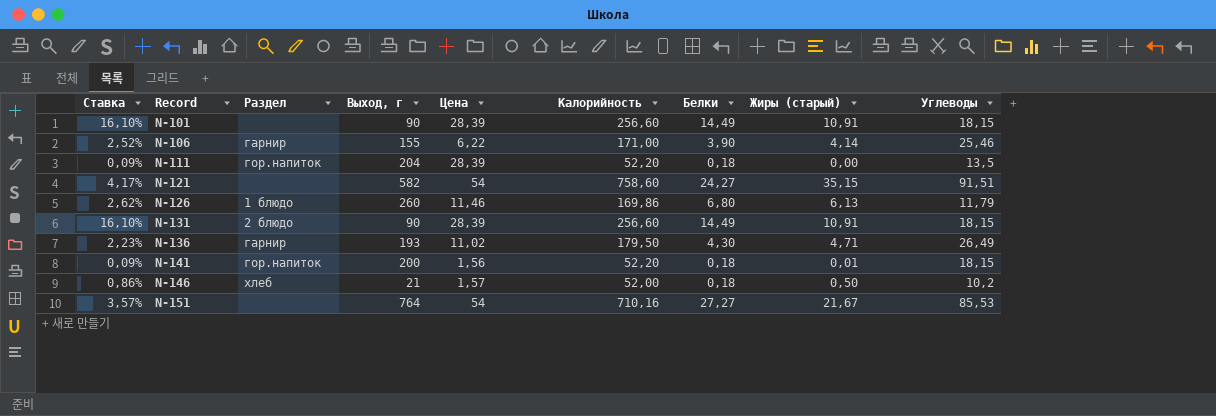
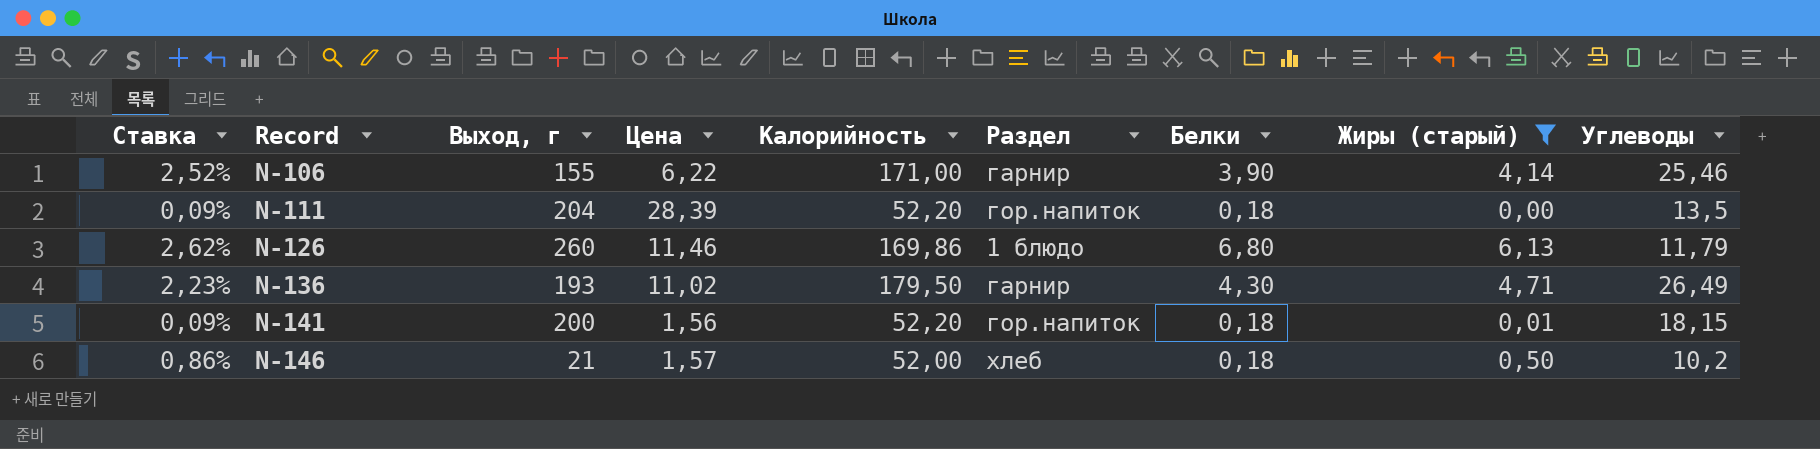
filter: none -> Жиры (старый) <= 6,13
column Раздел | position: 3 -> 6

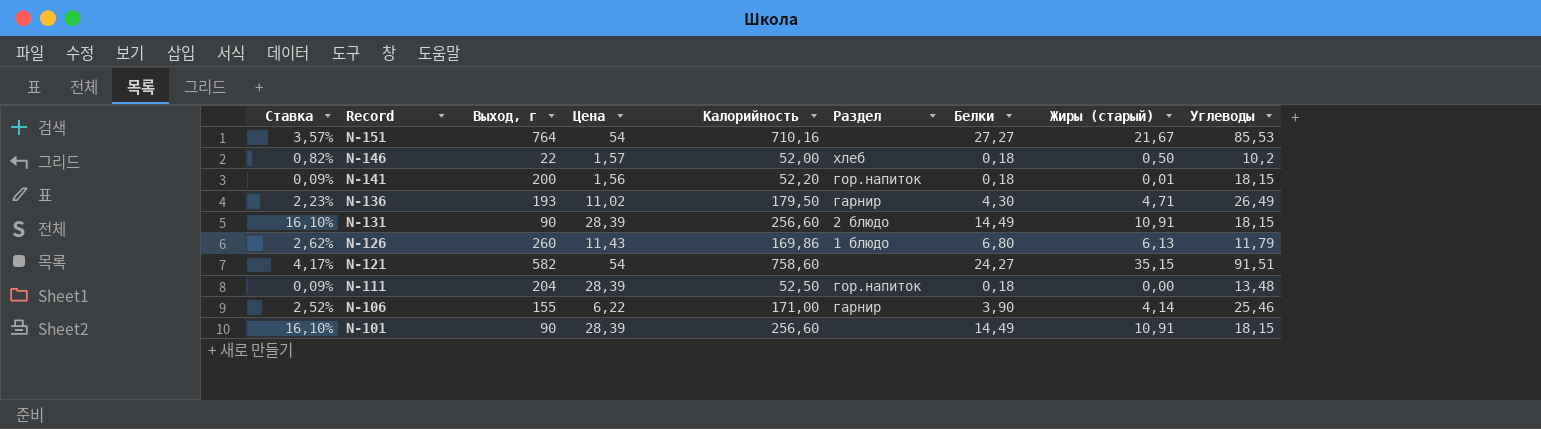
filter: Жиры (старый) <= 6,13 -> none
row order: Record ascending -> Record descending
N-146 | Ставка: 0,86% -> 0,82%
N-146 | Выход, г: 21 -> 22
N-126 | Цена: 11,46 -> 11,43
N-111 | Калорийность: 52,20 -> 52,50
N-111 | Углеводы: 13,5 -> 13,48

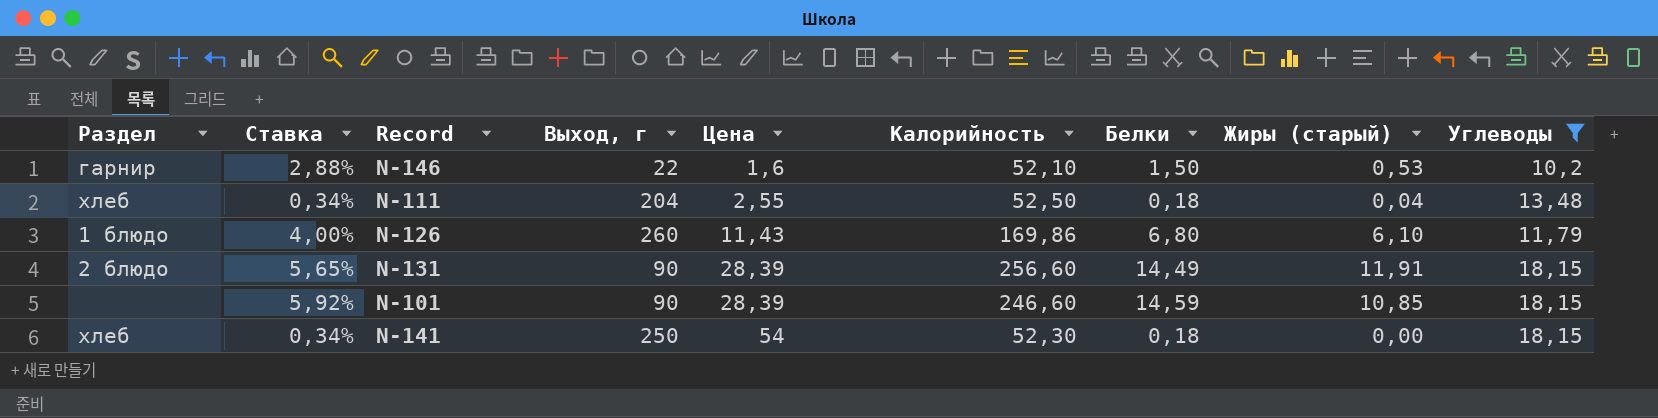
filter: none -> Углеводы <= 18,15
row order: Record descending -> Цена ascending
column Раздел | position: 6 -> 1
column Ставка | formula: [Белки] / [Выход, г] -> [Белки] / [Калорийность]
N-146 | Раздел: хлеб -> гарнир
N-146 | Цена: 1,57 -> 1,6
N-146 | Калорийность: 52,00 -> 52,10
N-146 | Белки: 0,18 -> 1,50
N-146 | Жиры (старый): 0,50 -> 0,53
N-111 | Раздел: гор.напиток -> хлеб
N-111 | Цена: 28,39 -> 2,55
N-111 | Жиры (старый): 0,00 -> 0,04
N-126 | Жиры (старый): 6,13 -> 6,10
N-131 | Жиры (старый): 10,91 -> 11,91
N-101 | Калорийность: 256,60 -> 246,60
N-101 | Белки: 14,49 -> 14,59
N-101 | Жиры (старый): 10,91 -> 10,85
N-141 | Раздел: гор.напиток -> хлеб
N-141 | Выход, г: 200 -> 250
N-141 | Цена: 1,56 -> 54
N-141 | Калорийность: 52,20 -> 52,30
N-141 | Жиры (старый): 0,01 -> 0,00

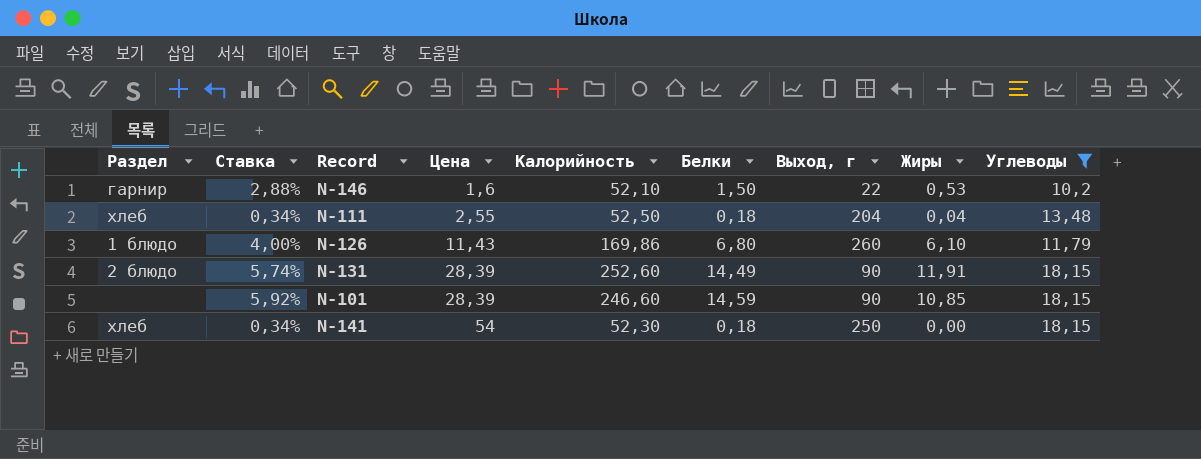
column Выход, г | position: 4 -> 7
column name: Жиры (старый) -> Жиры
N-131 | Ставка: 5,65% -> 5,74%
N-131 | Калорийность: 256,60 -> 252,60

